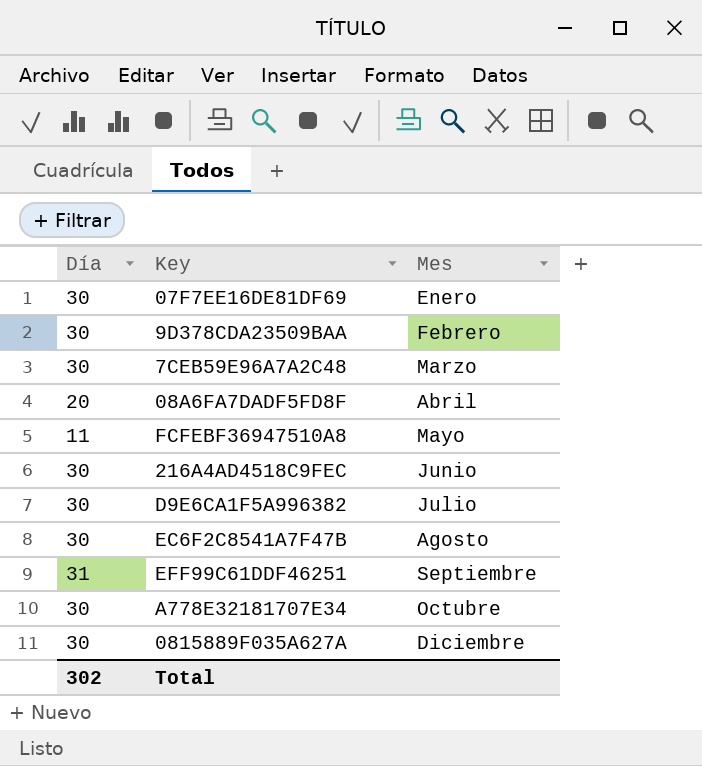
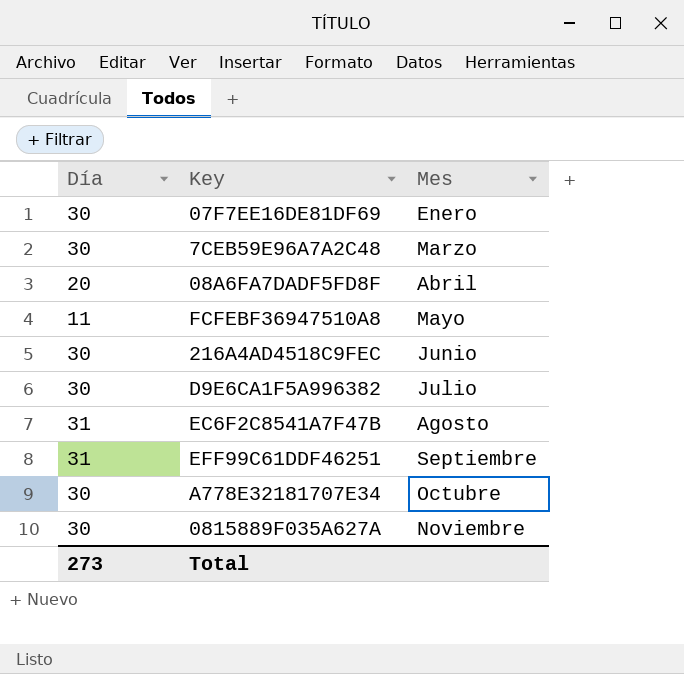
row 9D378CDA23509BAA: 30 | Febrero -> none
EC6F2C8541A7F47B | Día: 30 -> 31
0815889F035A627A | Mes: Diciembre -> Noviembre
Total | Día: 302 -> 273

